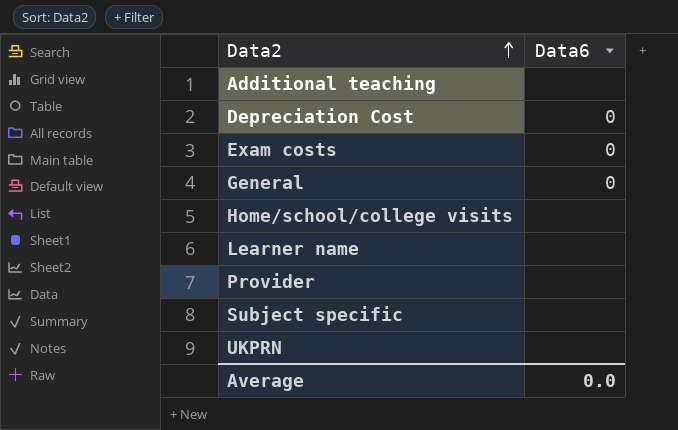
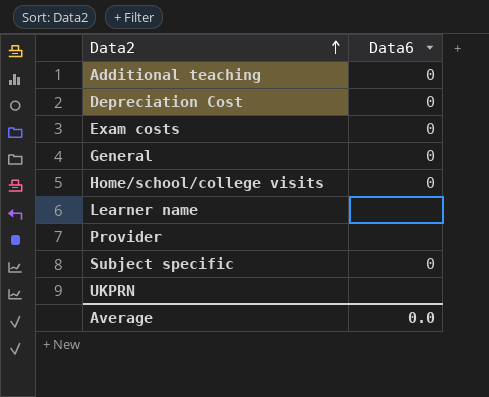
Additional teaching | Data6: none -> 0
Home/school/college visits | Data6: none -> 0
Subject specific | Data6: none -> 0

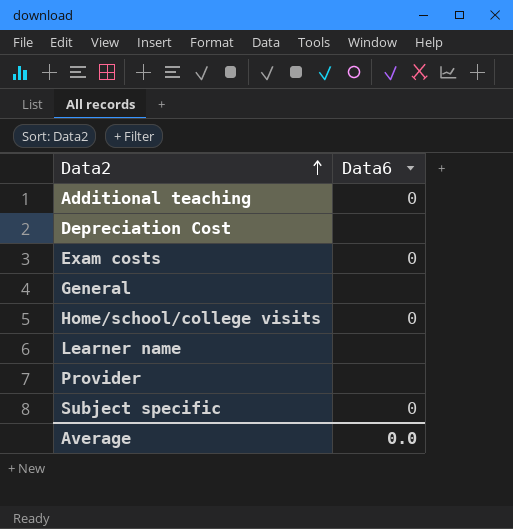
row UKPRN: none -> none
Depreciation Cost | Data6: 0 -> none
General | Data6: 0 -> none

